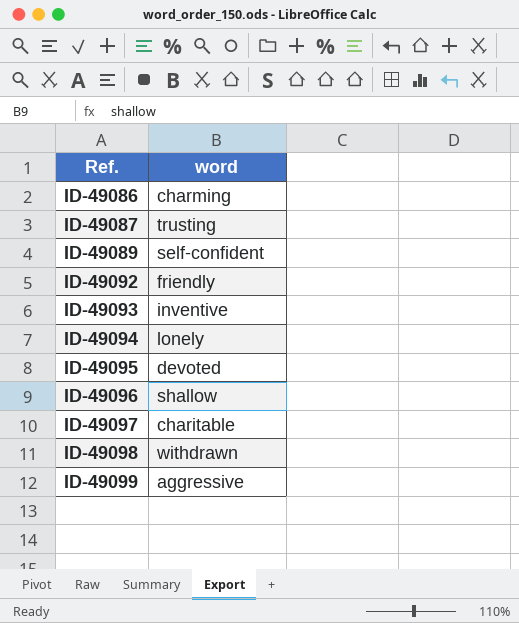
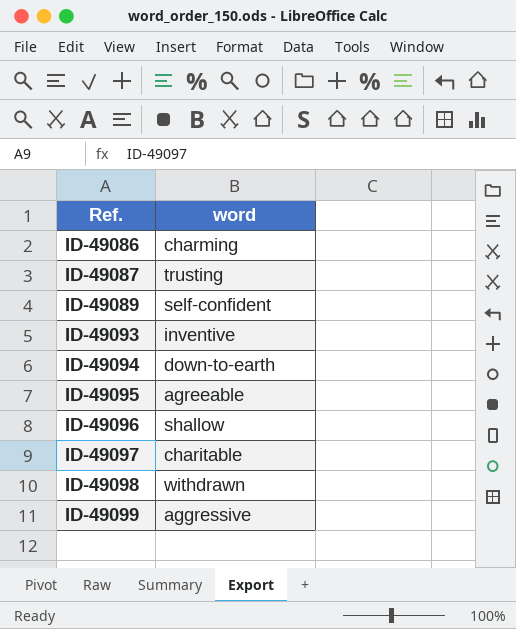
row ID-49092: friendly -> none
ID-49094 | word: lonely -> down-to-earth
ID-49095 | word: devoted -> agreeable

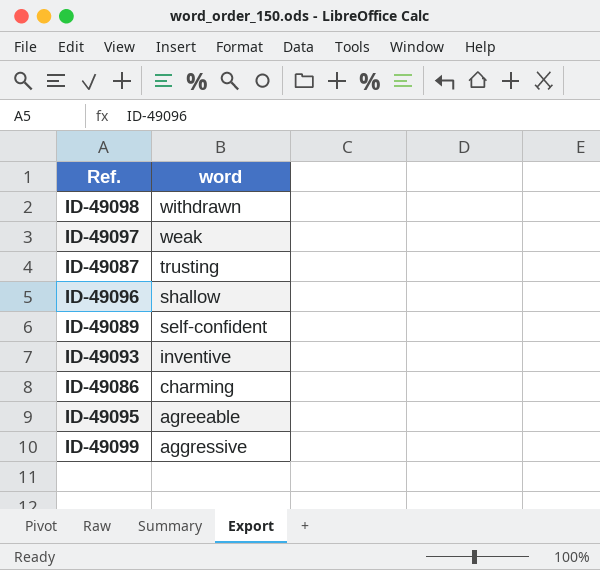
row order: Ref. ascending -> word descending
row ID-49094: down-to-earth -> none
ID-49097 | word: charitable -> weak

